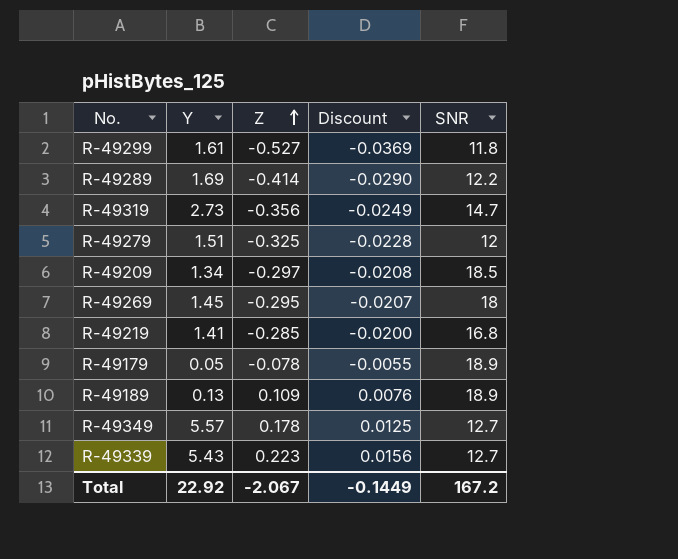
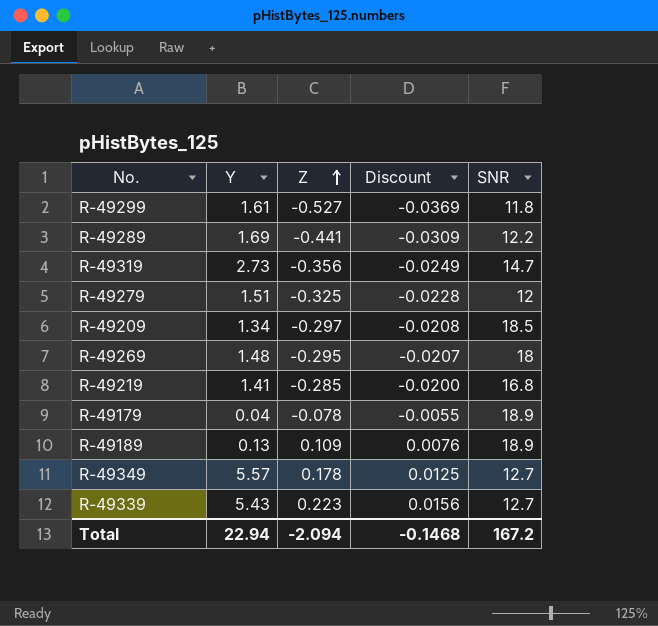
R-49289 | Z: -0.414 -> -0.441
R-49289 | Discount: -0.0290 -> -0.0309
R-49269 | Y: 1.45 -> 1.48
R-49179 | Y: 0.05 -> 0.04
Total | Y: 22.92 -> 22.94
Total | Z: -2.067 -> -2.094
Total | Discount: -0.1449 -> -0.1468

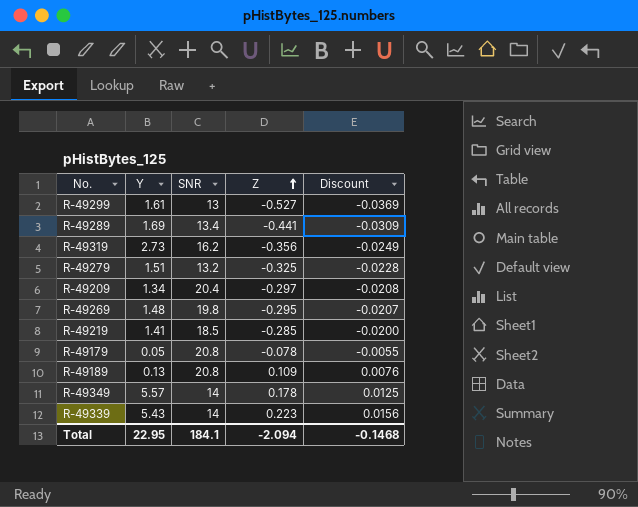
column SNR | position: 5 -> 3
R-49299 | SNR: 11.8 -> 13
R-49289 | SNR: 12.2 -> 13.4
R-49319 | SNR: 14.7 -> 16.2
R-49279 | SNR: 12 -> 13.2
R-49209 | SNR: 18.5 -> 20.4
R-49269 | SNR: 18 -> 19.8
R-49219 | SNR: 16.8 -> 18.5
R-49179 | Y: 0.04 -> 0.05
R-49179 | SNR: 18.9 -> 20.8
R-49189 | SNR: 18.9 -> 20.8
R-49349 | SNR: 12.7 -> 14
R-49339 | SNR: 12.7 -> 14
Total | Y: 22.94 -> 22.95
Total | SNR: 167.2 -> 184.1

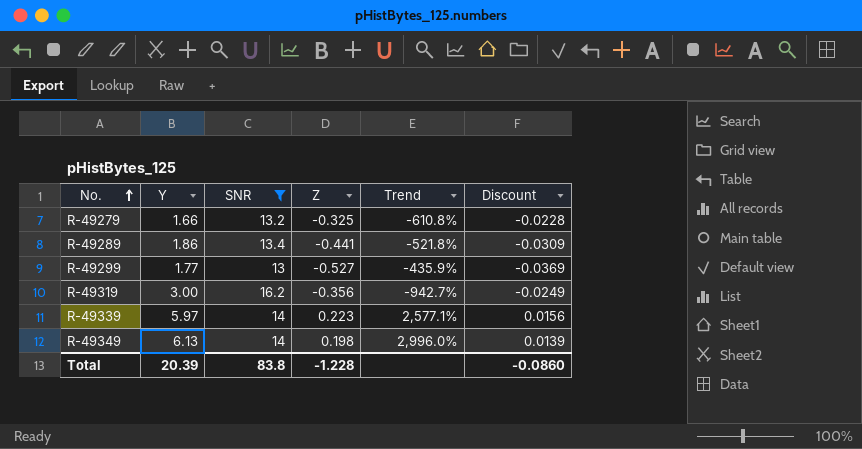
filter: none -> SNR <= 16.2
row order: Z ascending -> No. ascending
column Trend | formula: none -> ([Y] - [Z]) / [Z]
R-49279 | Y: 1.51 -> 1.66
R-49289 | Y: 1.69 -> 1.86
R-49299 | Y: 1.61 -> 1.77
R-49319 | Y: 2.73 -> 3.00
R-49339 | Y: 5.43 -> 5.97
R-49349 | Y: 5.57 -> 6.13
R-49349 | Z: 0.178 -> 0.198
R-49349 | Discount: 0.0125 -> 0.0139
Total | Y: 22.95 -> 20.39
Total | SNR: 184.1 -> 83.8
Total | Z: -2.094 -> -1.228
Total | Discount: -0.1468 -> -0.0860

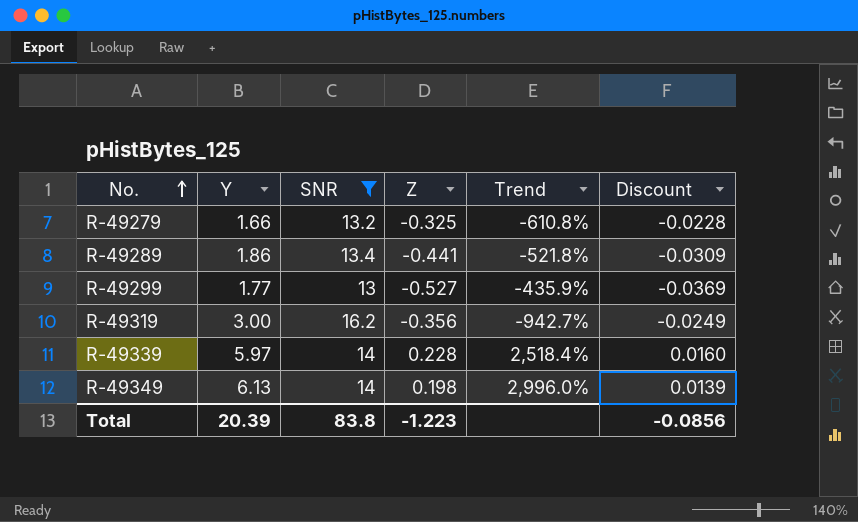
R-49339 | Z: 0.223 -> 0.228
R-49339 | Trend: 2,577.1% -> 2,518.4%
R-49339 | Discount: 0.0156 -> 0.0160
Total | Z: -1.228 -> -1.223
Total | Discount: -0.0860 -> -0.0856

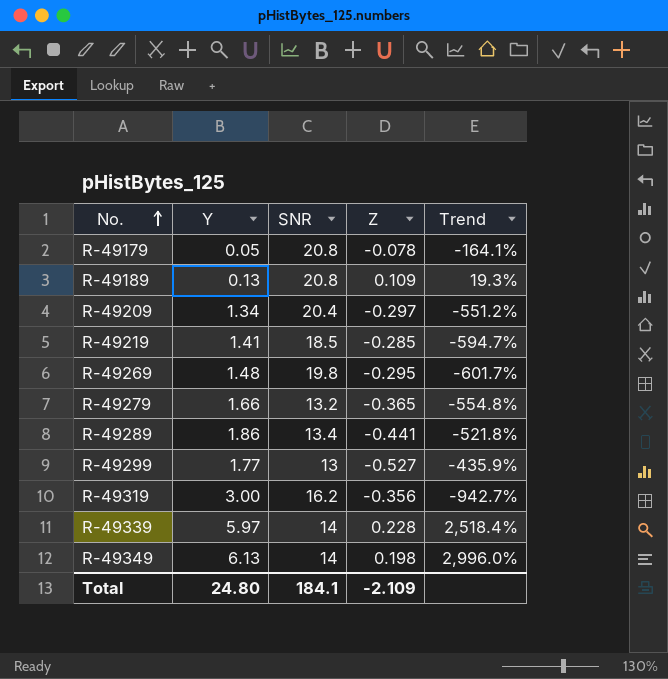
filter: SNR <= 16.2 -> none
column Discount | formula: [Z] * 0.07 -> none
R-49279 | Z: -0.325 -> -0.365
R-49279 | Trend: -610.8% -> -554.8%
Total | Y: 20.39 -> 24.80
Total | SNR: 83.8 -> 184.1
Total | Z: -1.223 -> -2.109

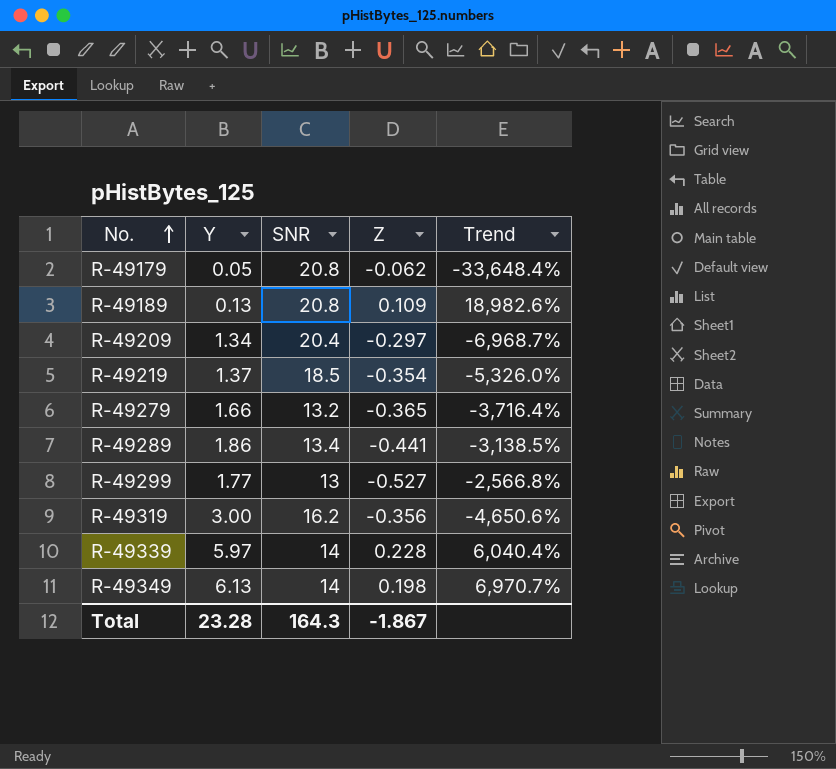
column Trend | formula: ([Y] - [Z]) / [Z] -> ([SNR] - [Z]) / [Z]
row R-49269: 1.48 | 19.8 | -0.295 | -601.7% -> none
R-49179 | Z: -0.078 -> -0.062
R-49219 | Y: 1.41 -> 1.37
R-49219 | Z: -0.285 -> -0.354
Total | Y: 24.80 -> 23.28
Total | SNR: 184.1 -> 164.3
Total | Z: -2.109 -> -1.867

